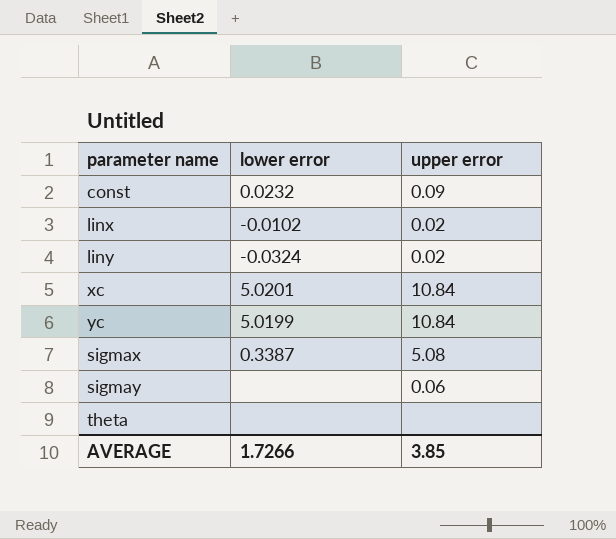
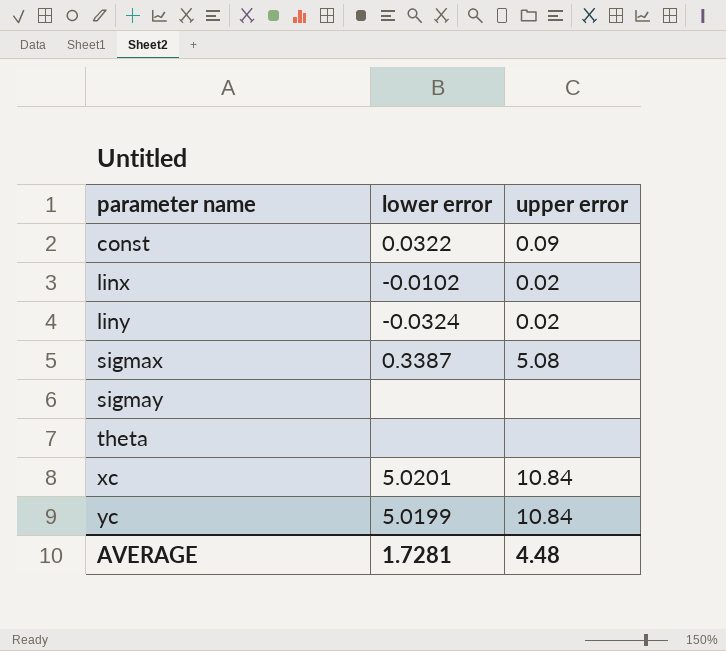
row order: none -> parameter name ascending
const | lower error: 0.0232 -> 0.0322
sigmay | upper error: 0.06 -> none
AVERAGE | lower error: 1.7266 -> 1.7281
AVERAGE | upper error: 3.85 -> 4.48

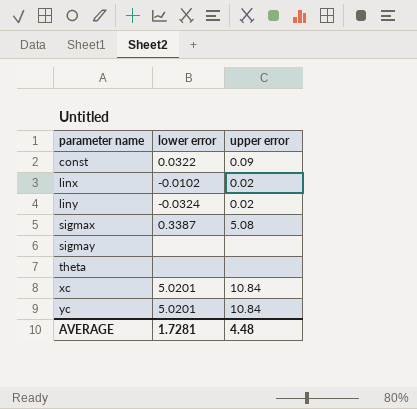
yc | lower error: 5.0199 -> 5.0201

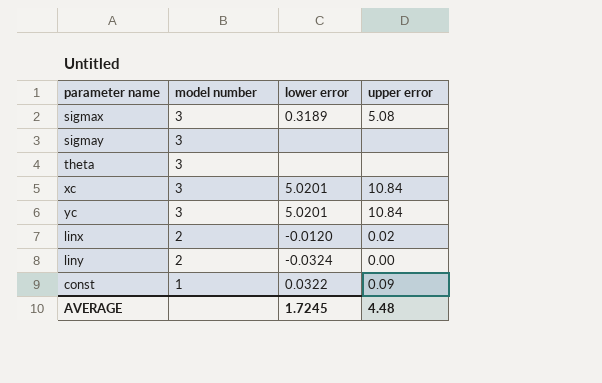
row order: parameter name ascending -> model number descending
column model number | position: none -> 2
sigmax | lower error: 0.3387 -> 0.3189
linx | lower error: -0.0102 -> -0.0120
liny | upper error: 0.02 -> 0.00
AVERAGE | lower error: 1.7281 -> 1.7245

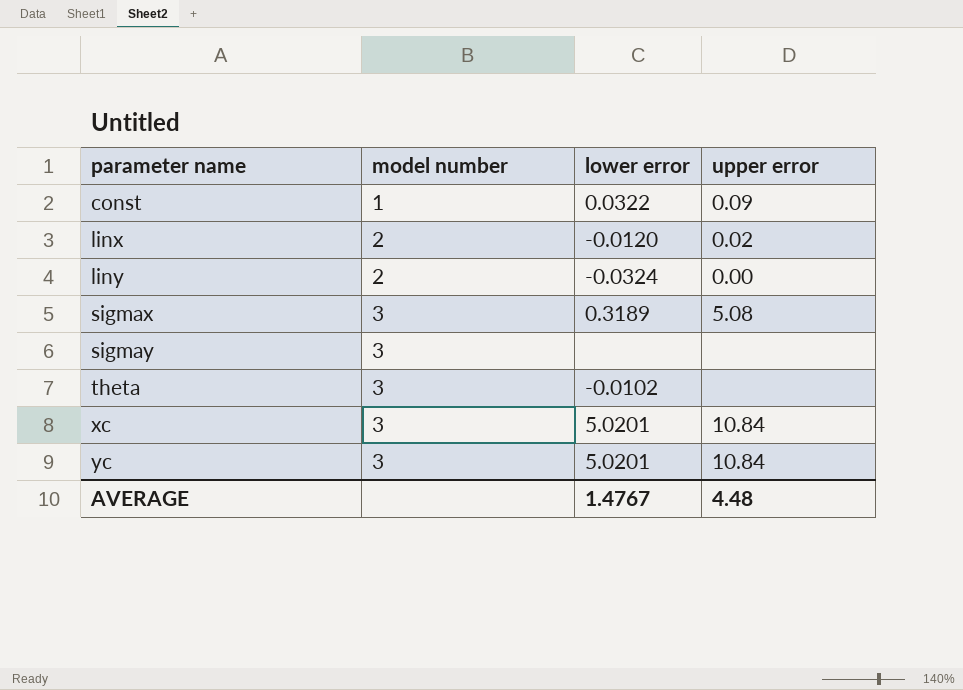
row order: model number descending -> parameter name ascending
theta | lower error: none -> -0.0102
AVERAGE | lower error: 1.7245 -> 1.4767

